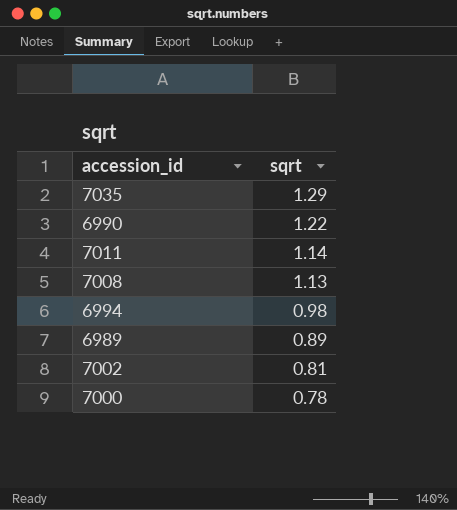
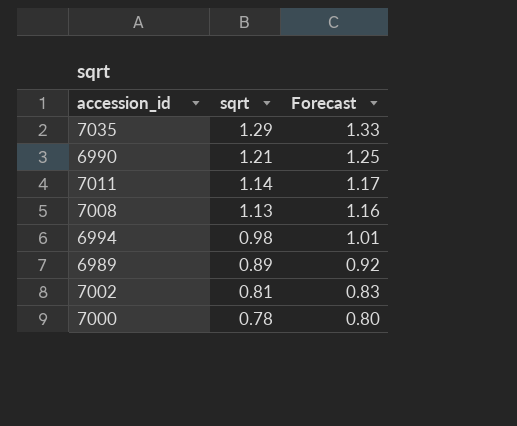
column Forecast | formula: none -> [sqrt] * 1.03
6990 | sqrt: 1.22 -> 1.21

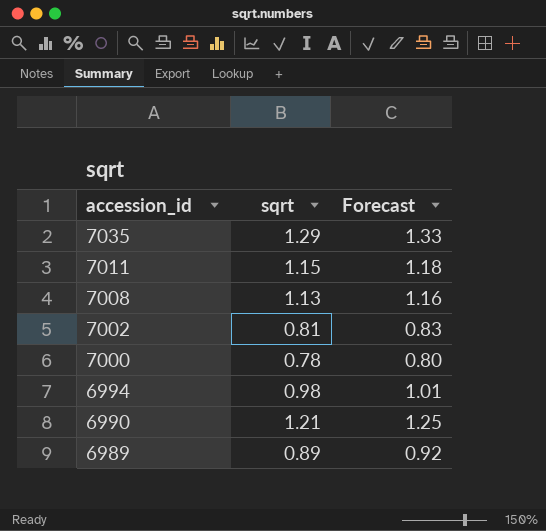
row order: sqrt descending -> accession_id descending
7011 | sqrt: 1.14 -> 1.15
7011 | Forecast: 1.17 -> 1.18

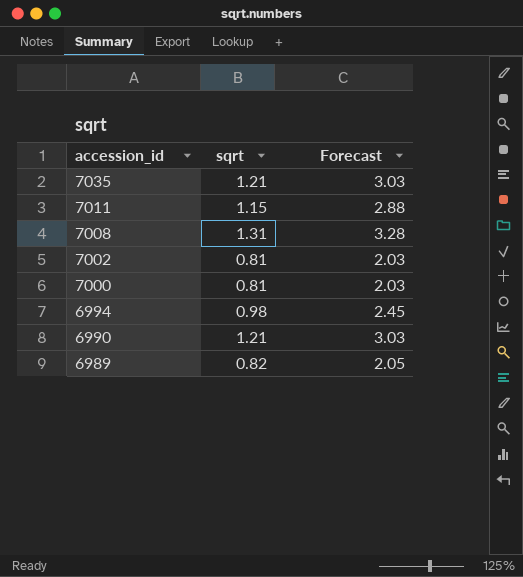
column Forecast | formula: [sqrt] * 1.03 -> [sqrt] * 2.5
7035 | sqrt: 1.29 -> 1.21
7008 | sqrt: 1.13 -> 1.31
7000 | sqrt: 0.78 -> 0.81
6989 | sqrt: 0.89 -> 0.82

